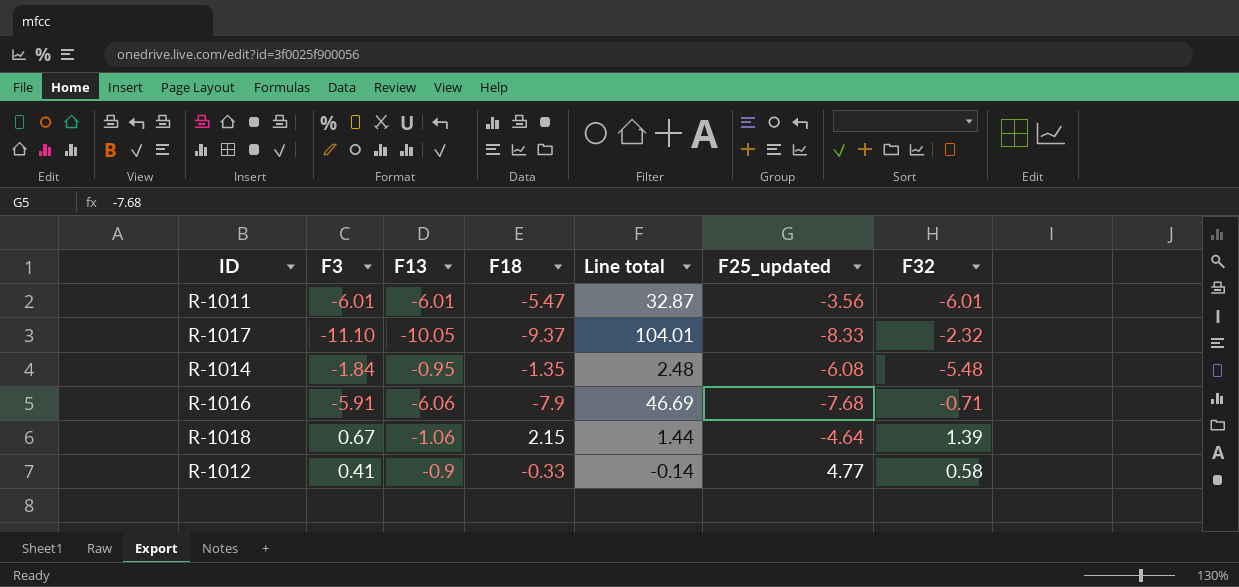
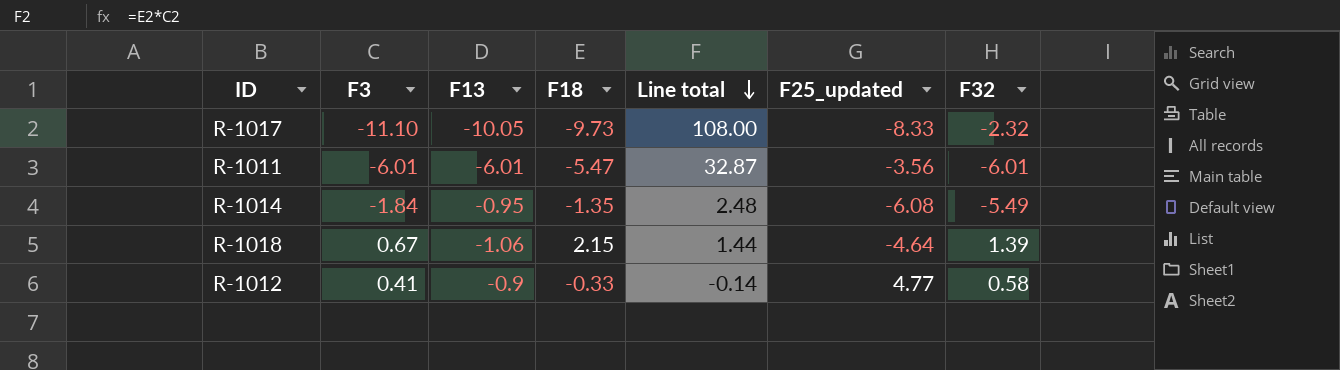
row order: none -> Line total descending
row R-1016: -5.91 | -6.06 | -7.9 | 46.69 | -7.68 | -0.71 -> none
R-1017 | F18: -9.37 -> -9.73
R-1017 | Line total: 104.01 -> 108.00
R-1014 | F32: -5.48 -> -5.49

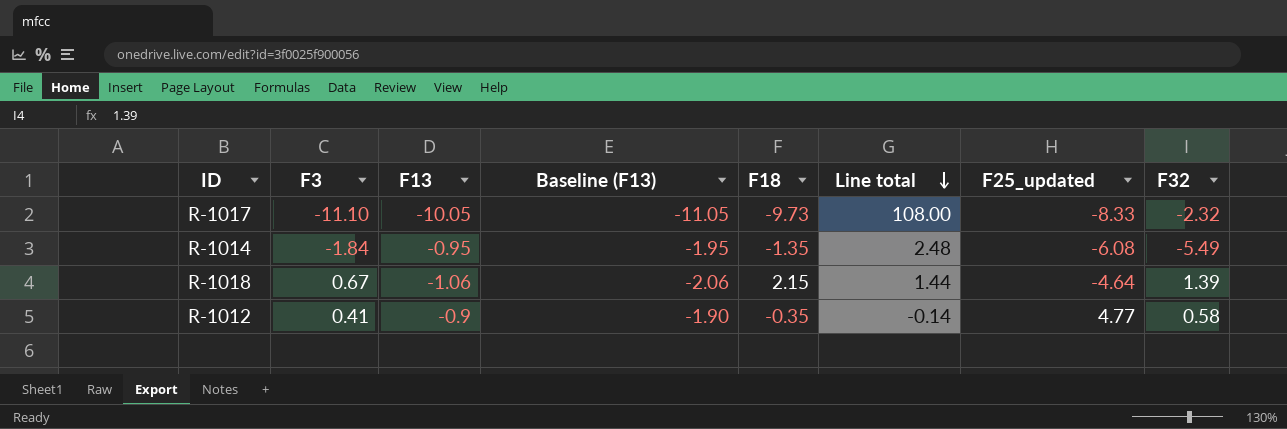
column Baseline (F13) | formula: none -> [F13] - 1
row R-1011: -6.01 | -6.01 | -5.47 | 32.87 | -3.56 | -6.01 -> none
R-1012 | F18: -0.33 -> -0.35

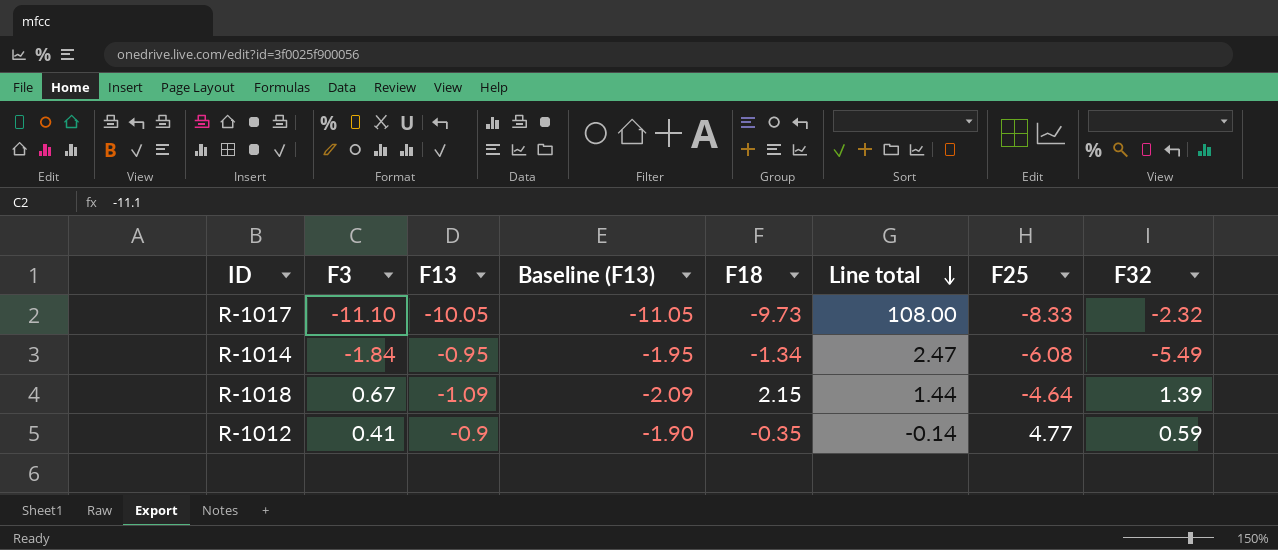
column name: F25_updated -> F25
R-1014 | F18: -1.35 -> -1.34
R-1014 | Line total: 2.48 -> 2.47
R-1018 | F13: -1.06 -> -1.09
R-1018 | Baseline (F13): -2.06 -> -2.09
R-1012 | F32: 0.58 -> 0.59

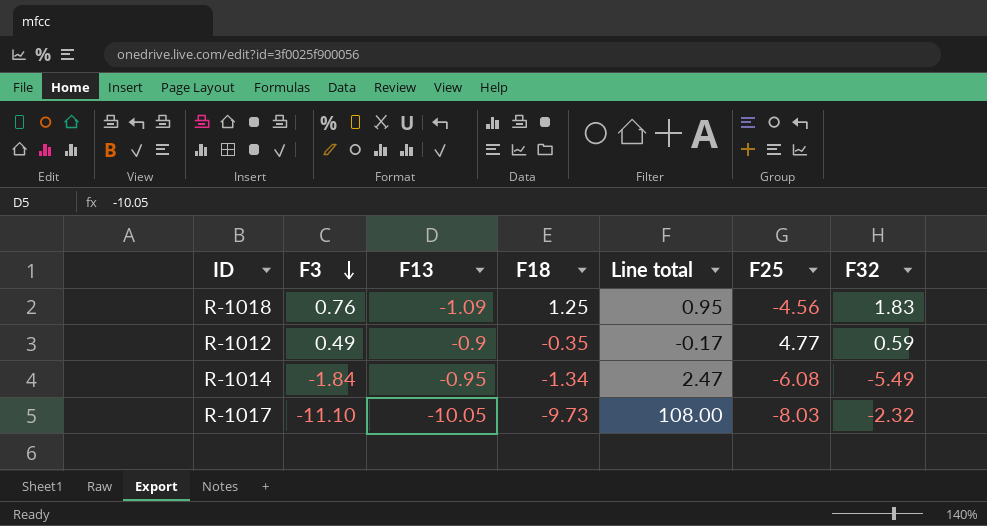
row order: Line total descending -> F3 descending
column Baseline (F13) | formula: [F13] - 1 -> none
R-1018 | F3: 0.67 -> 0.76
R-1018 | F18: 2.15 -> 1.25
R-1018 | Line total: 1.44 -> 0.95
R-1018 | F25: -4.64 -> -4.56
R-1018 | F32: 1.39 -> 1.83
R-1012 | F3: 0.41 -> 0.49
R-1012 | Line total: -0.14 -> -0.17
R-1017 | F25: -8.33 -> -8.03

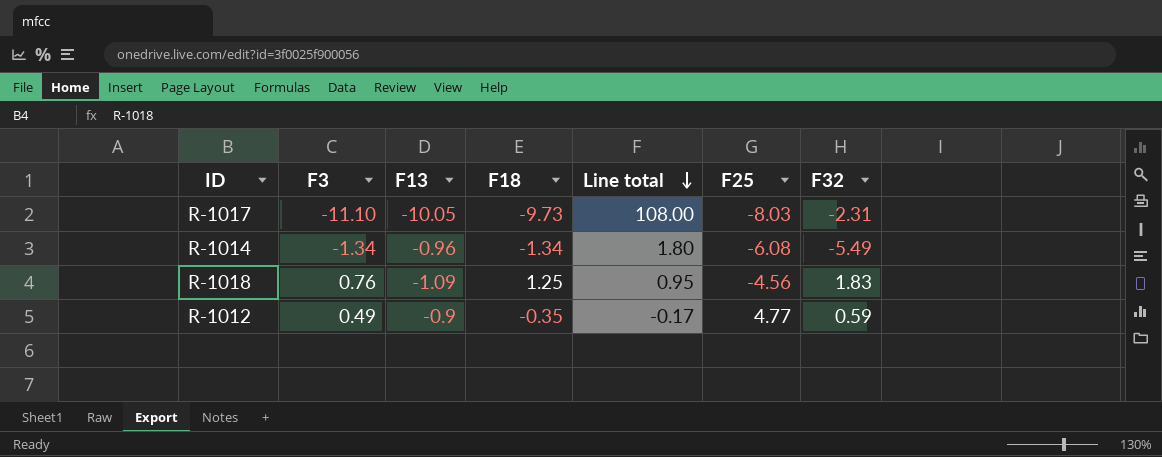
row order: F3 descending -> Line total descending
R-1017 | F32: -2.32 -> -2.31
R-1014 | F3: -1.84 -> -1.34
R-1014 | F13: -0.95 -> -0.96
R-1014 | Line total: 2.47 -> 1.80

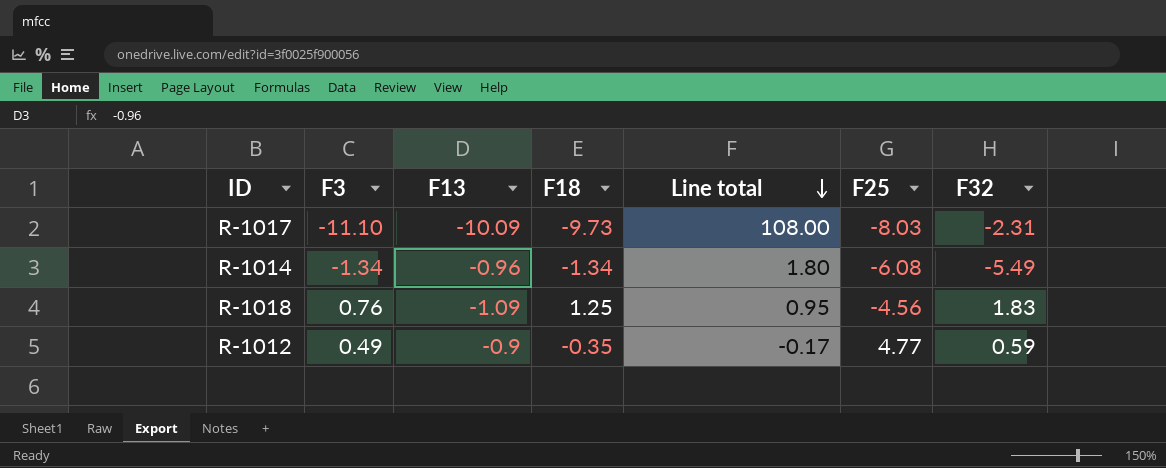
R-1017 | F13: -10.05 -> -10.09

